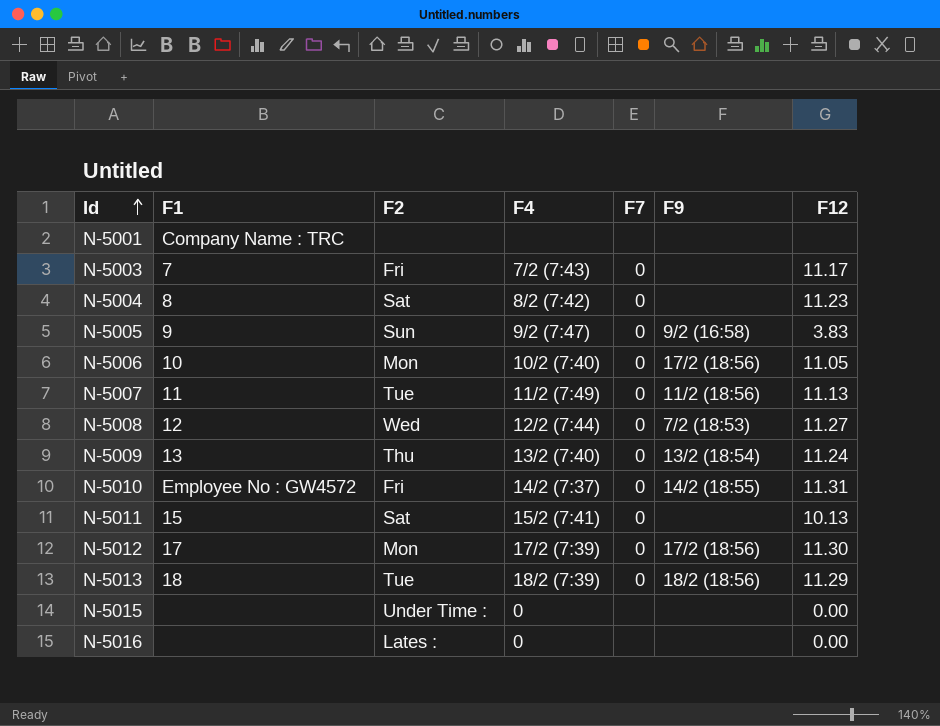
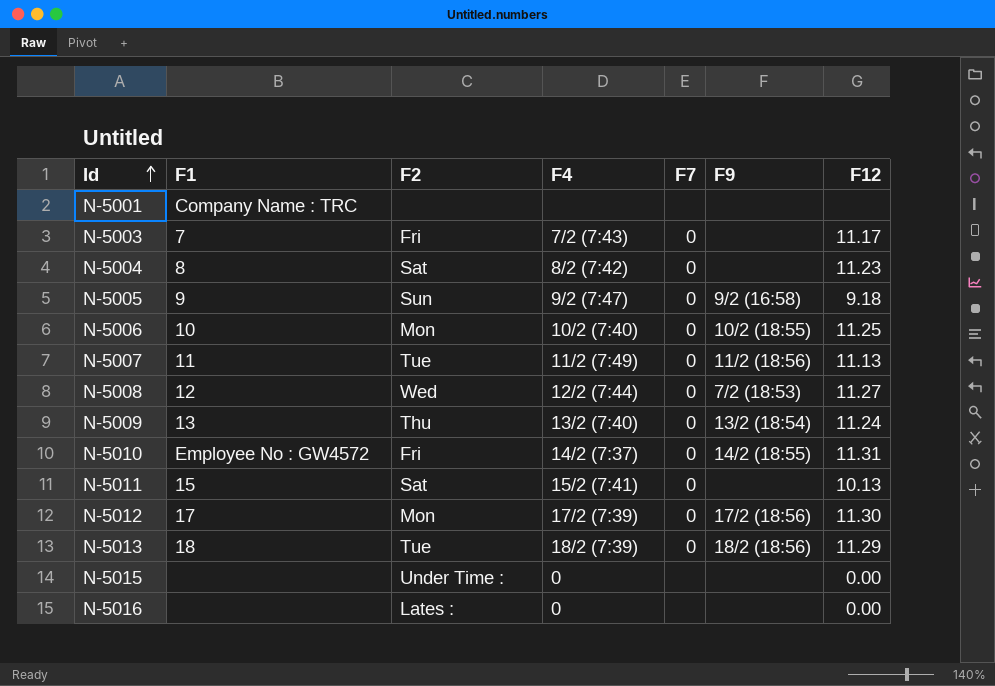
N-5005 | F12: 3.83 -> 9.18
N-5006 | F9: 17/2 (18:56) -> 10/2 (18:55)
N-5006 | F12: 11.05 -> 11.25

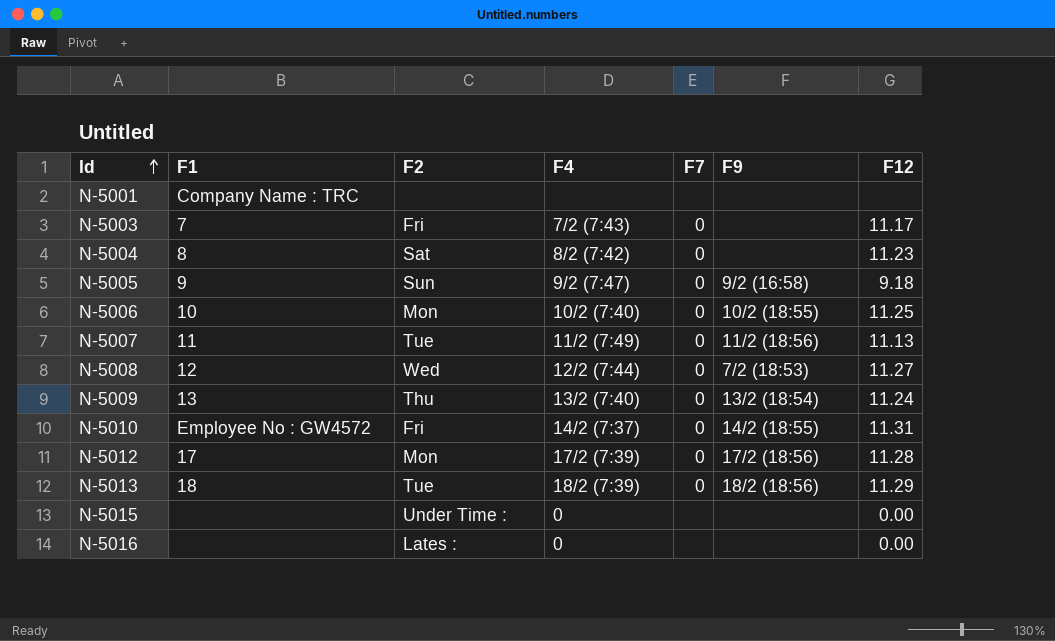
row N-5011: 15 | Sat | 15/2 (7:41) | 0 | none | 10.13 -> none
N-5012 | F12: 11.30 -> 11.28

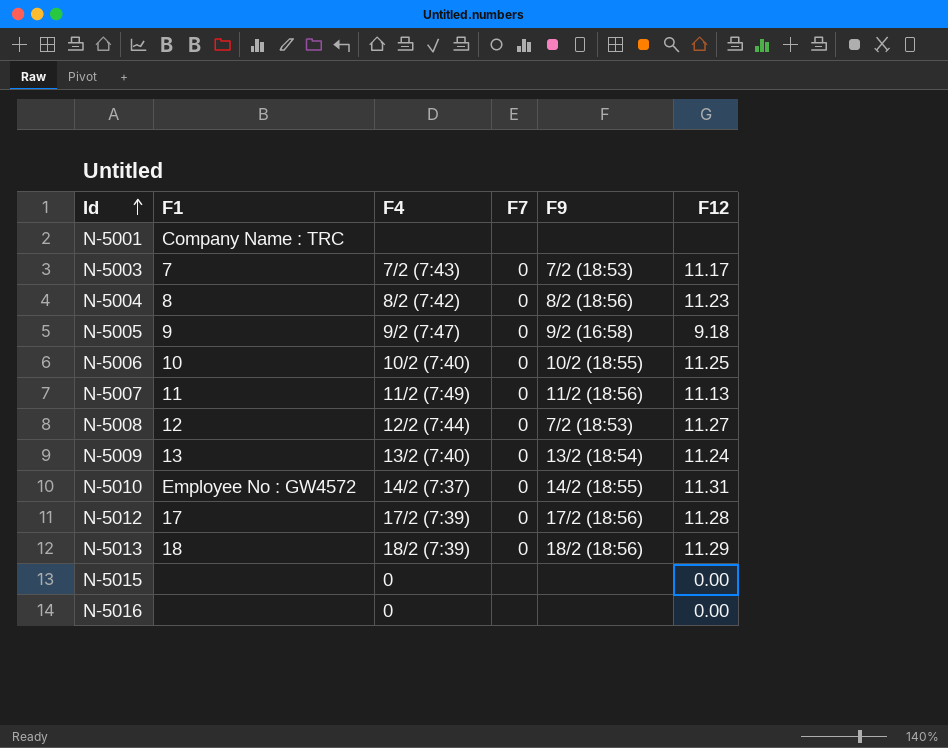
column F2 | position: 3 -> none
N-5003 | F9: none -> 7/2 (18:53)
N-5004 | F9: none -> 8/2 (18:56)

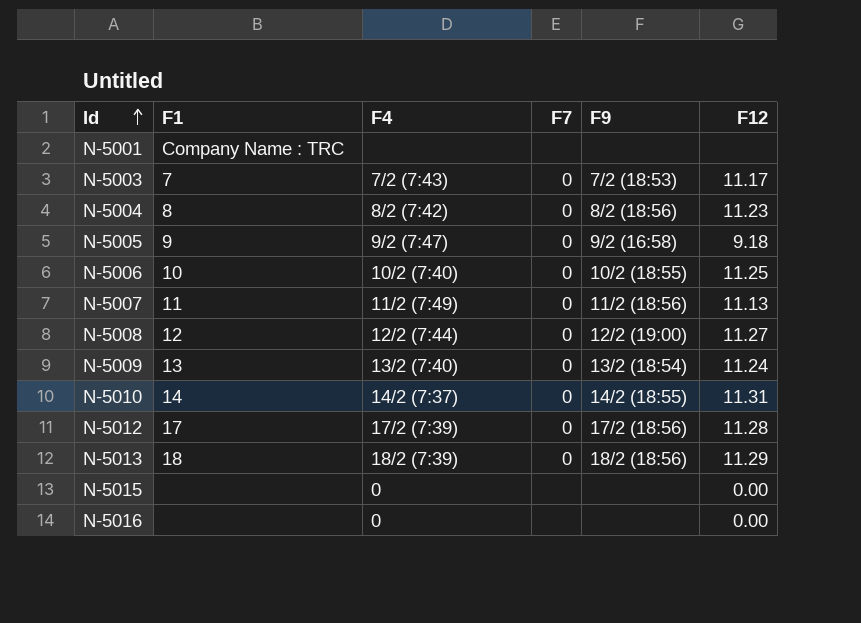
N-5008 | F9: 7/2 (18:53) -> 12/2 (19:00)
N-5010 | F1: Employee No : GW4572 -> 14

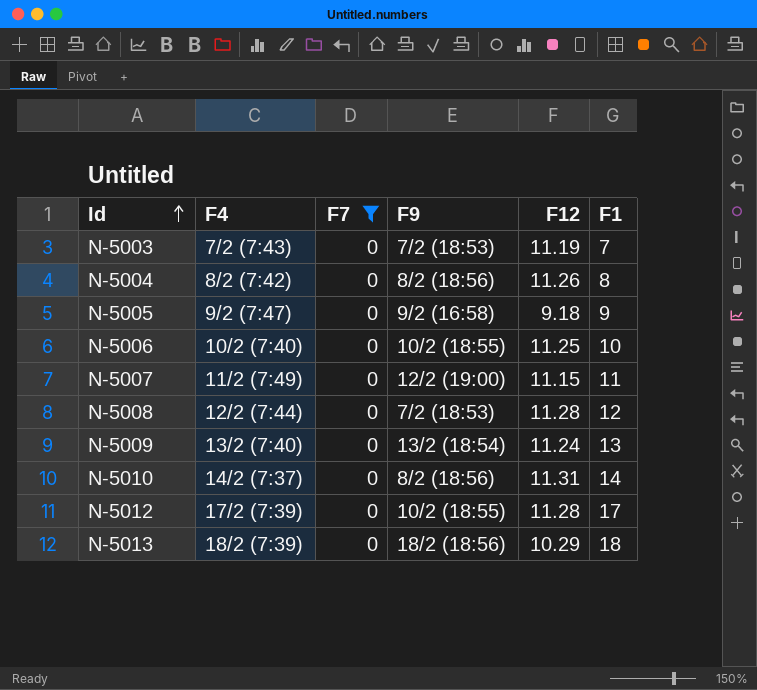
filter: none -> F7 = 0
column F1 | position: 2 -> 6
N-5003 | F12: 11.17 -> 11.19
N-5004 | F12: 11.23 -> 11.26
N-5007 | F9: 11/2 (18:56) -> 12/2 (19:00)
N-5007 | F12: 11.13 -> 11.15
N-5008 | F9: 12/2 (19:00) -> 7/2 (18:53)
N-5008 | F12: 11.27 -> 11.28
N-5010 | F9: 14/2 (18:55) -> 8/2 (18:56)
N-5012 | F9: 17/2 (18:56) -> 10/2 (18:55)
N-5013 | F12: 11.29 -> 10.29

